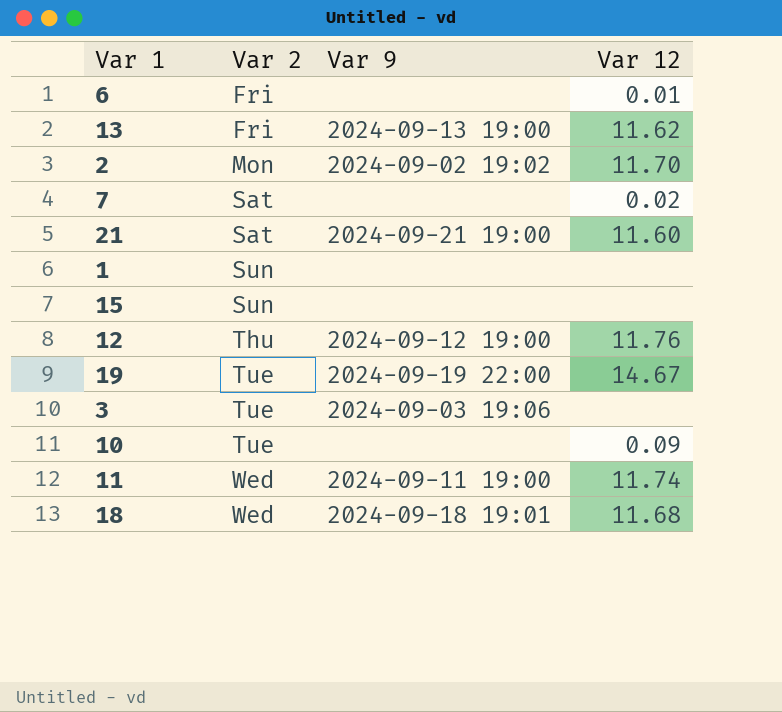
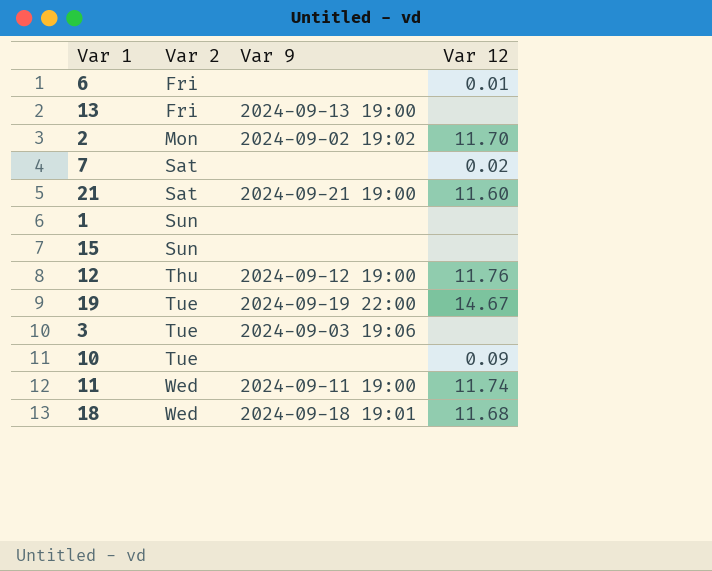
13 | Var 12: 11.62 -> none

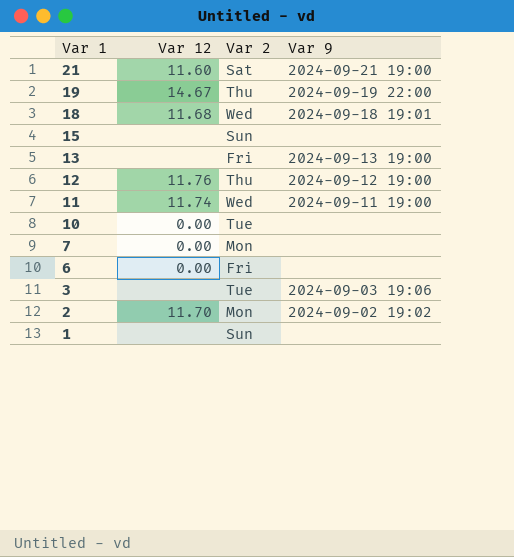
row order: Var 2 ascending -> Var 1 descending
column Var 12 | position: 4 -> 2
19 | Var 2: Tue -> Thu
10 | Var 12: 0.09 -> 0.00
7 | Var 12: 0.02 -> 0.00
7 | Var 2: Sat -> Mon
6 | Var 12: 0.01 -> 0.00

